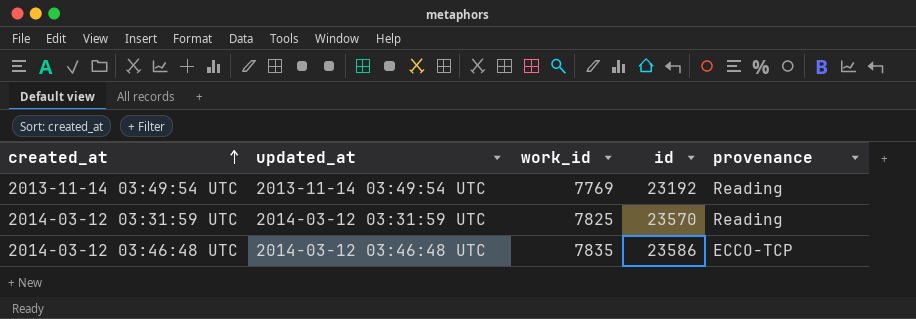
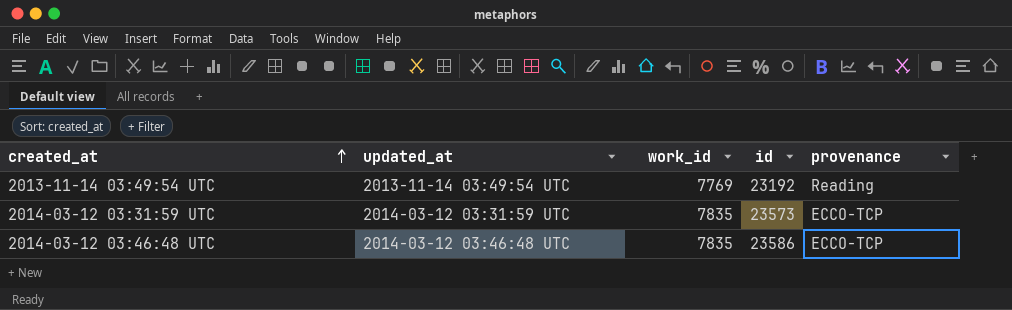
2014-03-12 03:31:59 UTC | work_id: 7825 -> 7835
2014-03-12 03:31:59 UTC | id: 23570 -> 23573
2014-03-12 03:31:59 UTC | provenance: Reading -> ECCO-TCP

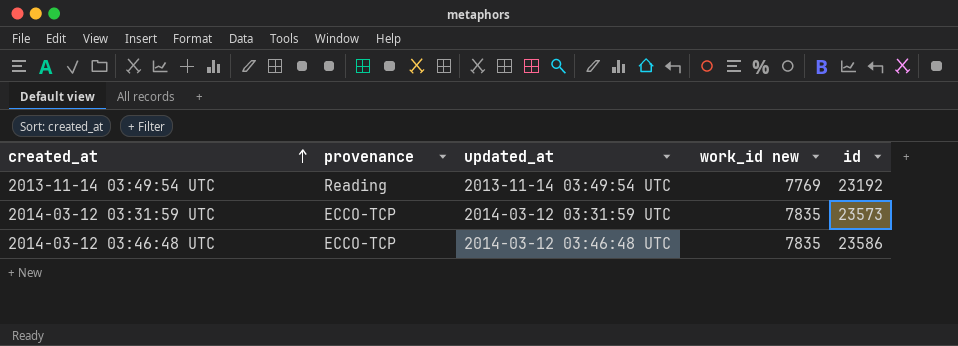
column provenance | position: 5 -> 2
column name: work_id -> work_id new

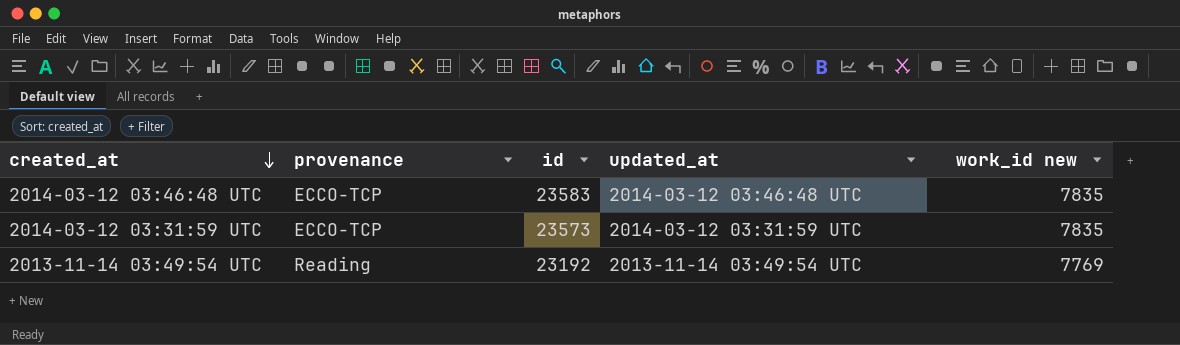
row order: created_at ascending -> created_at descending
column id | position: 5 -> 3
2014-03-12 03:46:48 UTC | id: 23586 -> 23583

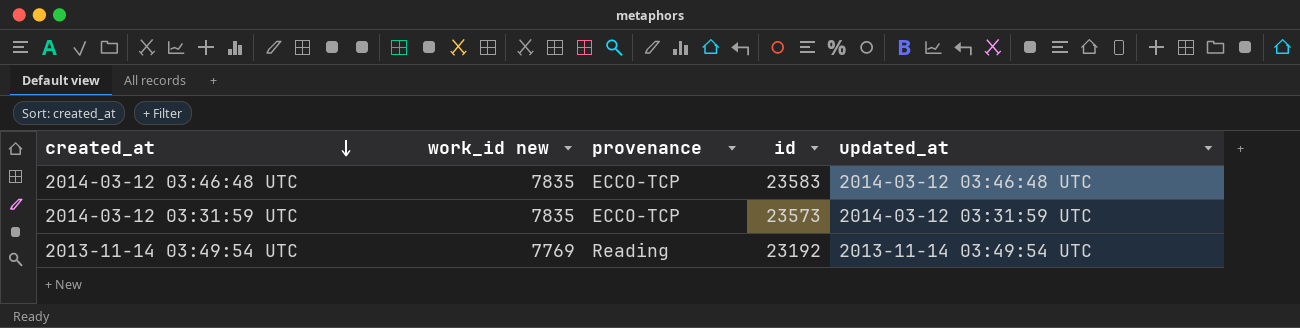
column work_id new | position: 5 -> 2

